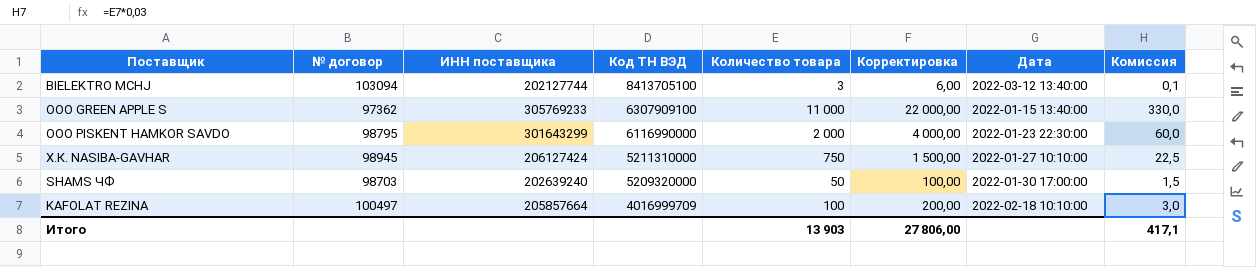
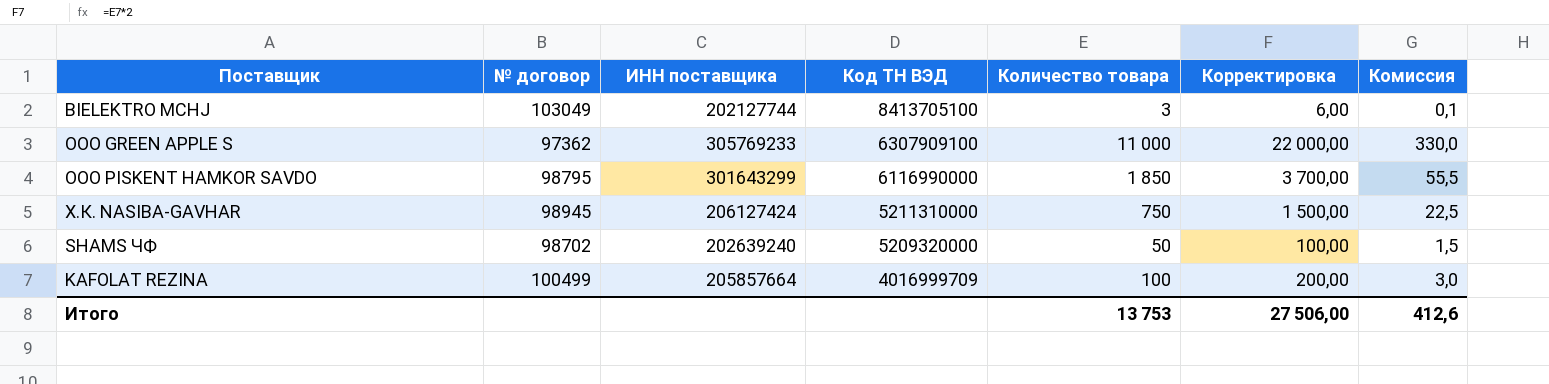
column Дата | position: 7 -> none
BIELEKTRO MCHJ | № договор: 103094 -> 103049
ООО PISKENT HAMKOR SAVDO | Количество товара: 2 000 -> 1 850
ООО PISKENT HAMKOR SAVDO | Корректировка: 4 000,00 -> 3 700,00
ООО PISKENT HAMKOR SAVDO | Комиссия: 60,0 -> 55,5
SHAMS ЧФ | № договор: 98703 -> 98702
KAFOLAT REZINA | № договор: 100497 -> 100499
Итого | Количество товара: 13 903 -> 13 753
Итого | Корректировка: 27 806,00 -> 27 506,00
Итого | Комиссия: 417,1 -> 412,6

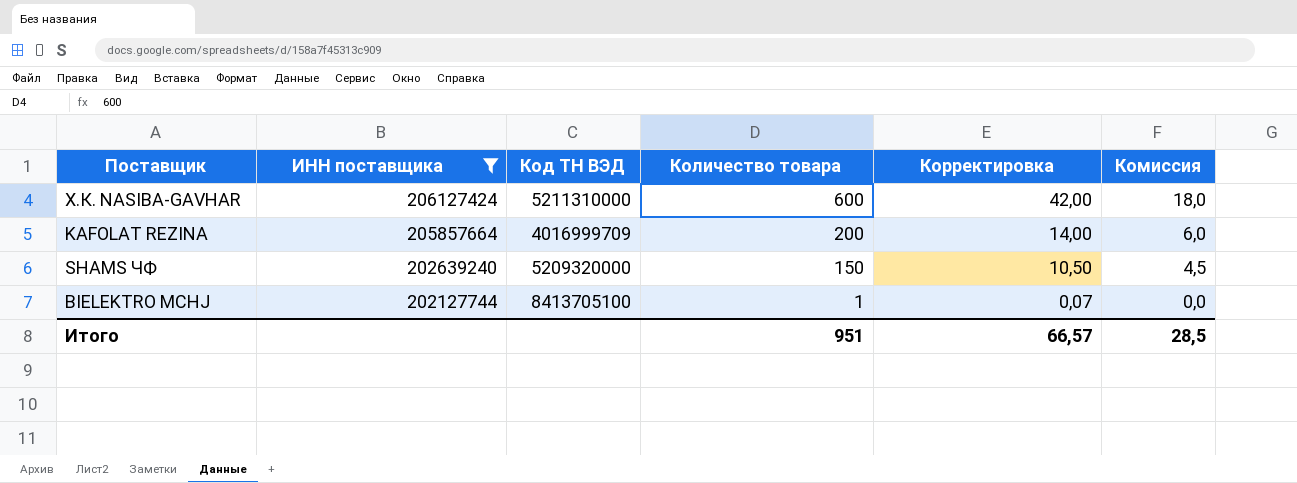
filter: none -> ИНН поставщика <= 206127424
row order: Код ТН ВЭД descending -> ИНН поставщика descending
column № договор | position: 2 -> none
column Корректировка | formula: [Количество товара] * 2 -> [Количество товара] * 0,07
Х.К. NASIBA-GAVHAR | Количество товара: 750 -> 600
Х.К. NASIBA-GAVHAR | Комиссия: 22,5 -> 18,0
KAFOLAT REZINA | Количество товара: 100 -> 200
KAFOLAT REZINA | Комиссия: 3,0 -> 6,0
SHAMS ЧФ | Количество товара: 50 -> 150
SHAMS ЧФ | Комиссия: 1,5 -> 4,5
BIELEKTRO MCHJ | Количество товара: 3 -> 1
BIELEKTRO MCHJ | Комиссия: 0,1 -> 0,0
Итого | Количество товара: 13 753 -> 951
Итого | Корректировка: 27 506,00 -> 66,57
Итого | Комиссия: 412,6 -> 28,5

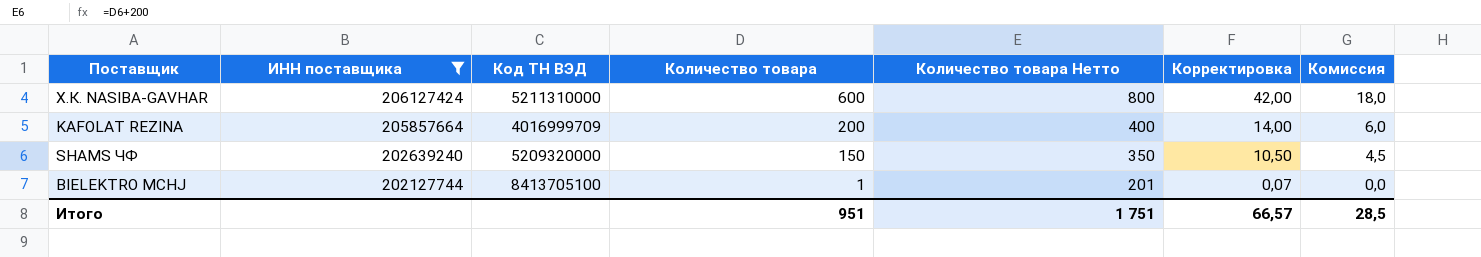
column Количество товара Нетто | formula: none -> [Количество товара] + 200

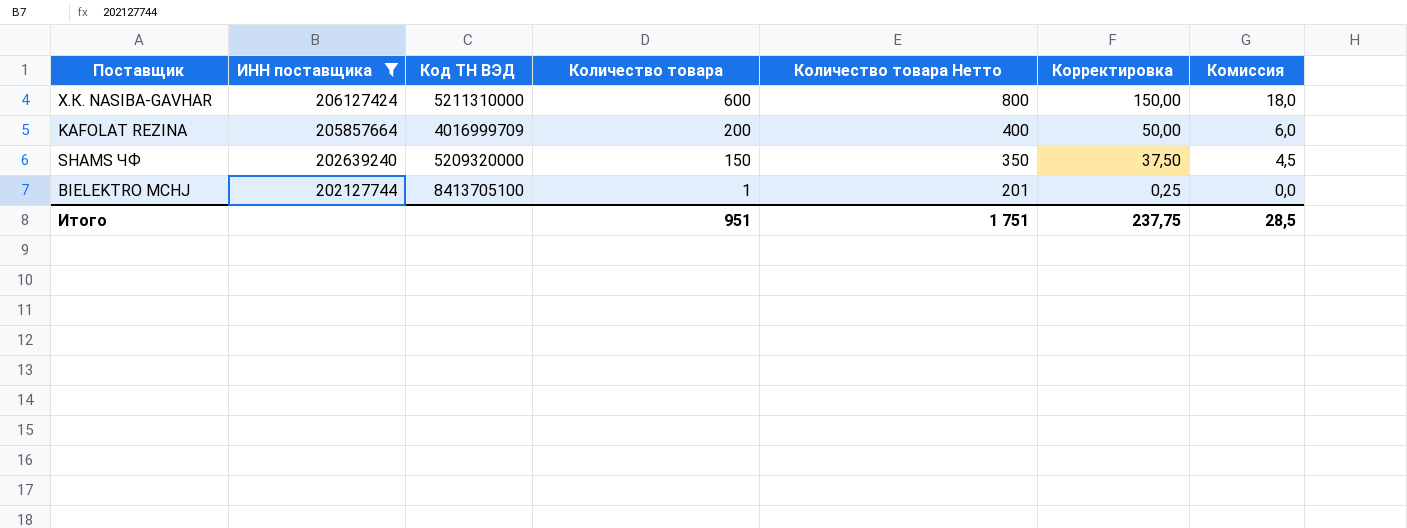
column Корректировка | formula: [Количество товара] * 0,07 -> [Количество товара] * 0,25
Итого | Корректировка: 66,57 -> 237,75

